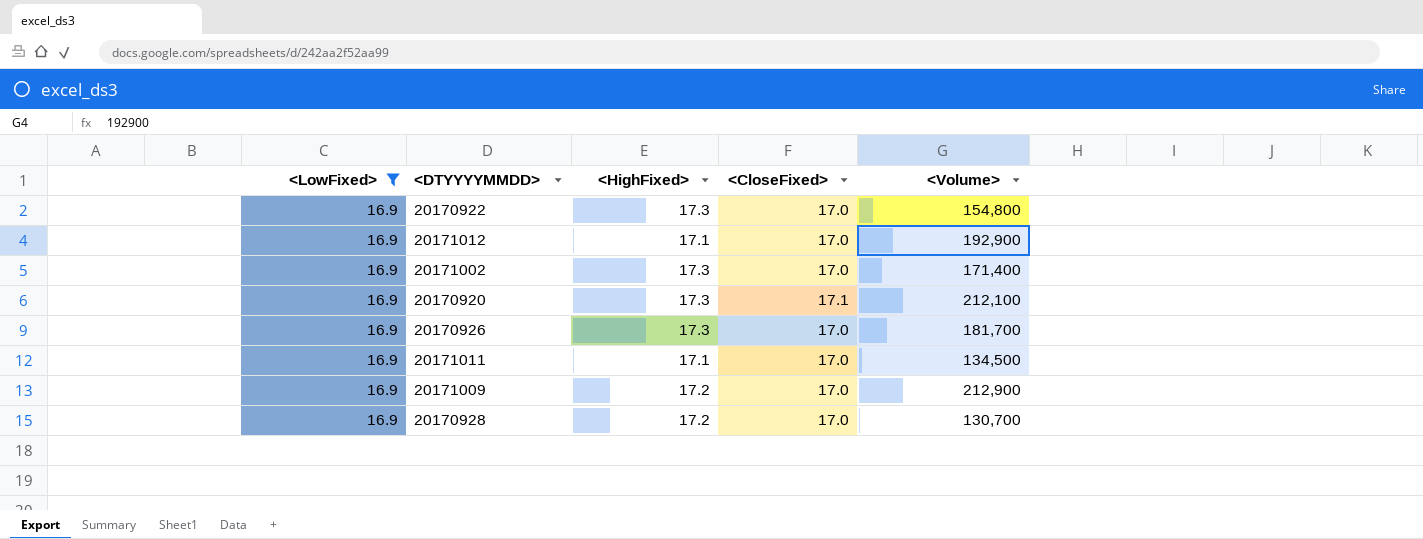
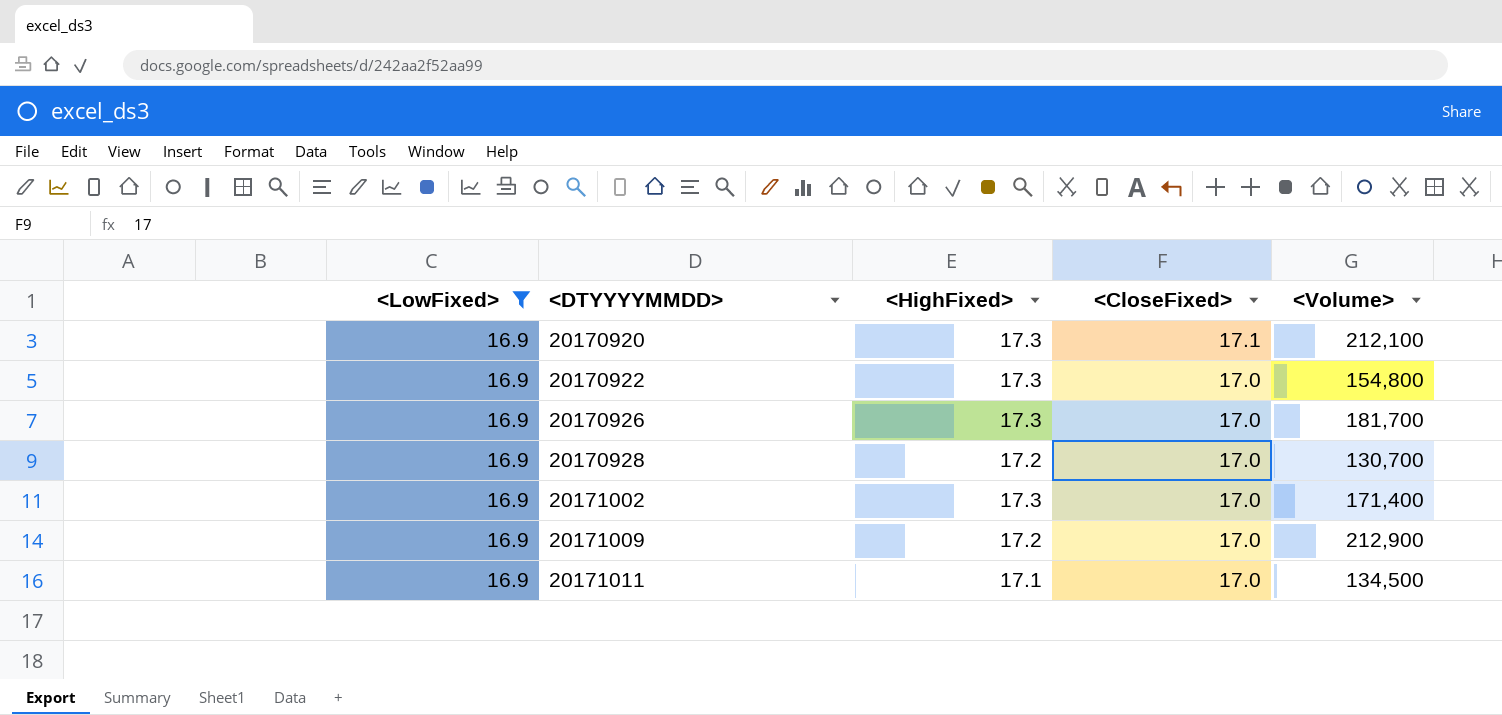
row order: none -> <DTYYYYMMDD> ascending
row 20171012: 16.9 | 17.1 | 17.0 | 192,900 -> none

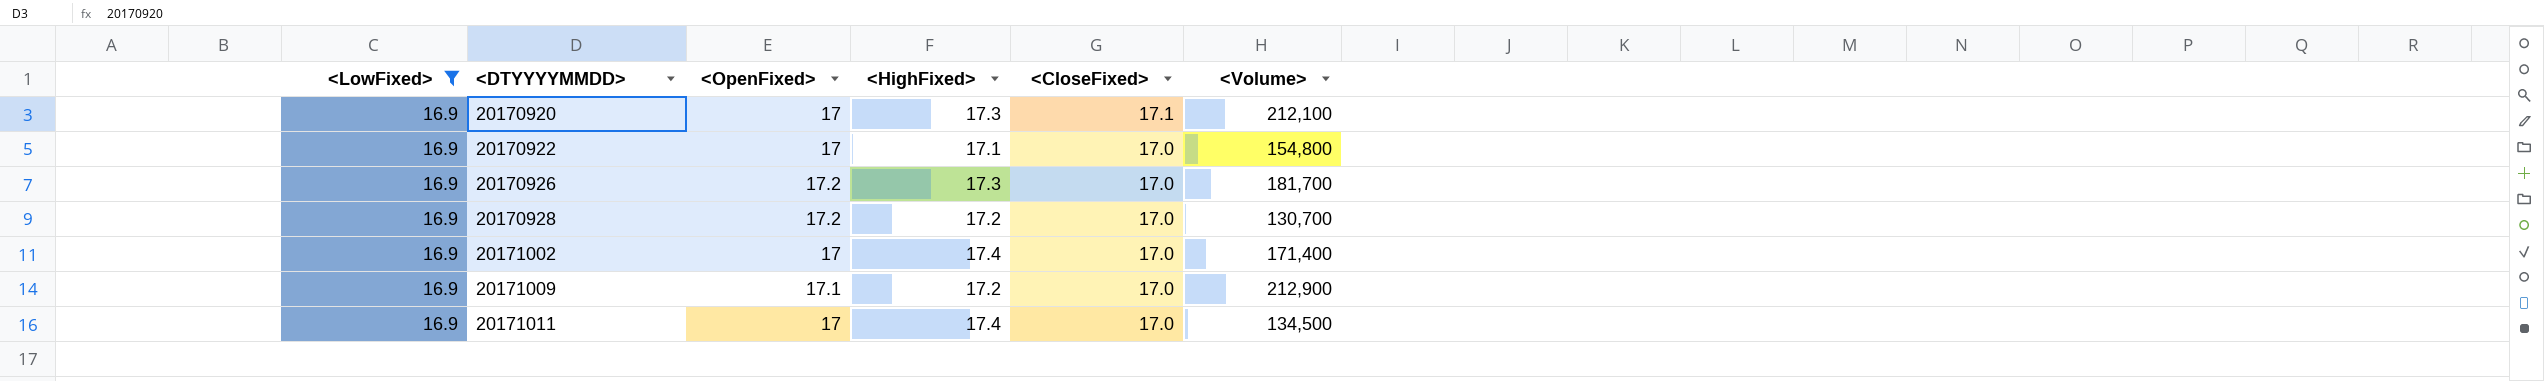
column <OpenFixed> | position: none -> 3
20170922 | <HighFixed>: 17.3 -> 17.1
20171002 | <HighFixed>: 17.3 -> 17.4
20171011 | <HighFixed>: 17.1 -> 17.4

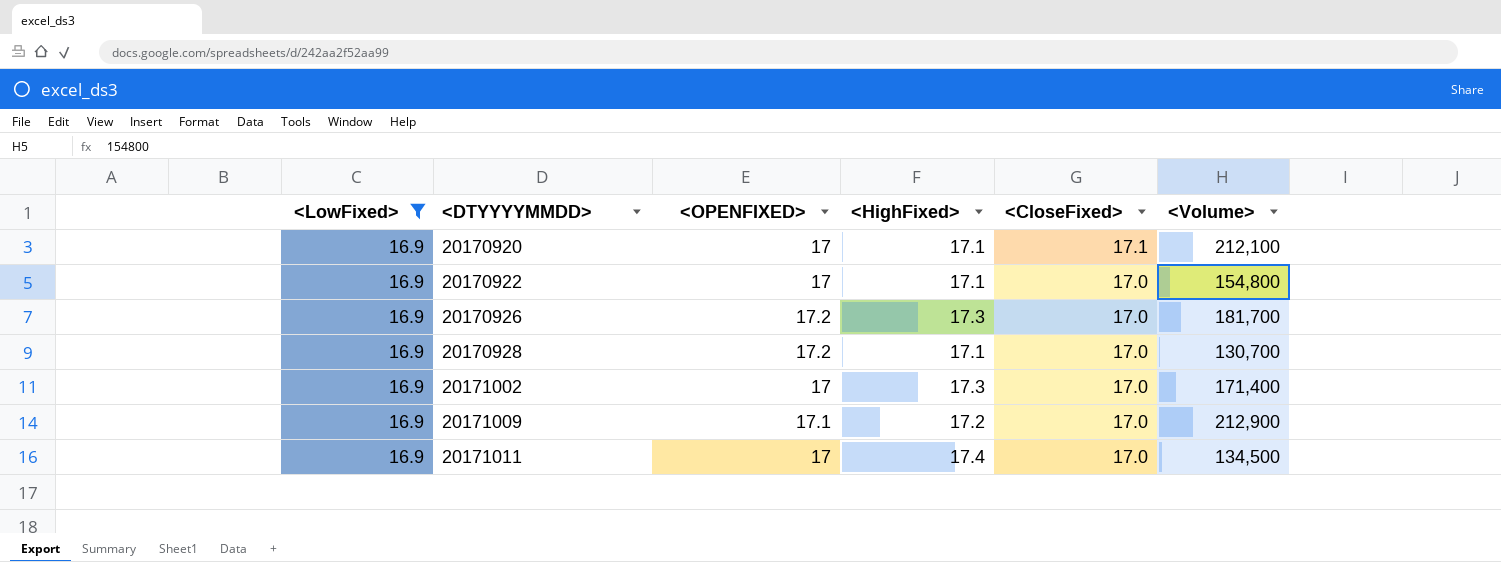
column name: <OpenFixed> -> <OPENFIXED>
20170920 | <HighFixed>: 17.3 -> 17.1
20170928 | <HighFixed>: 17.2 -> 17.1
20171002 | <HighFixed>: 17.4 -> 17.3

